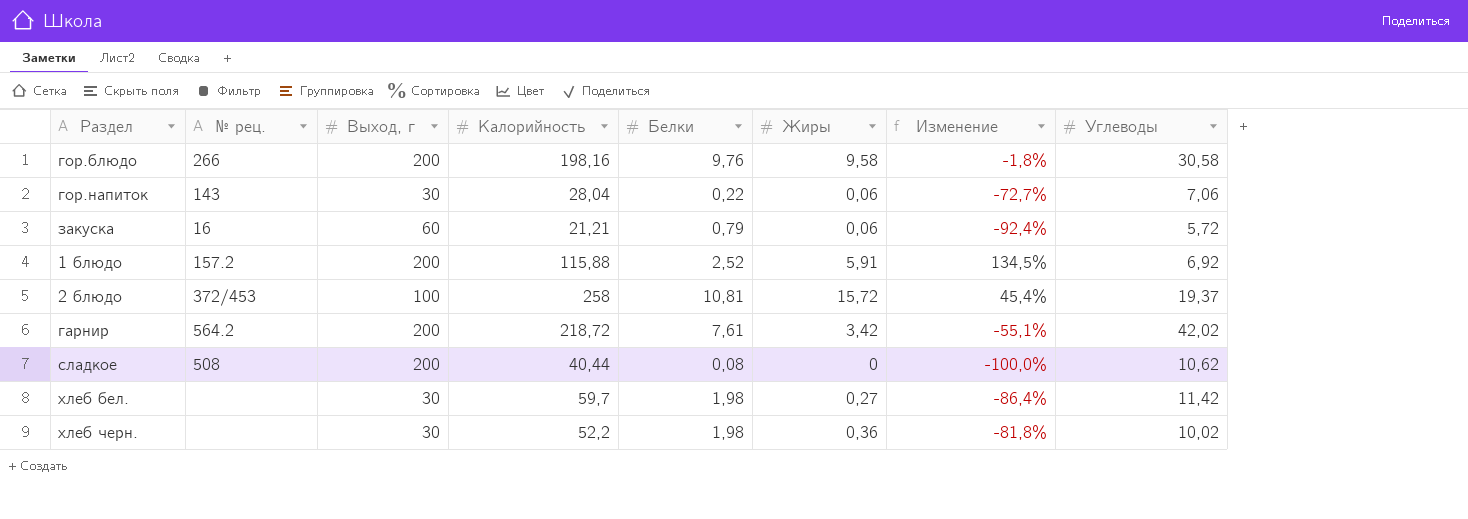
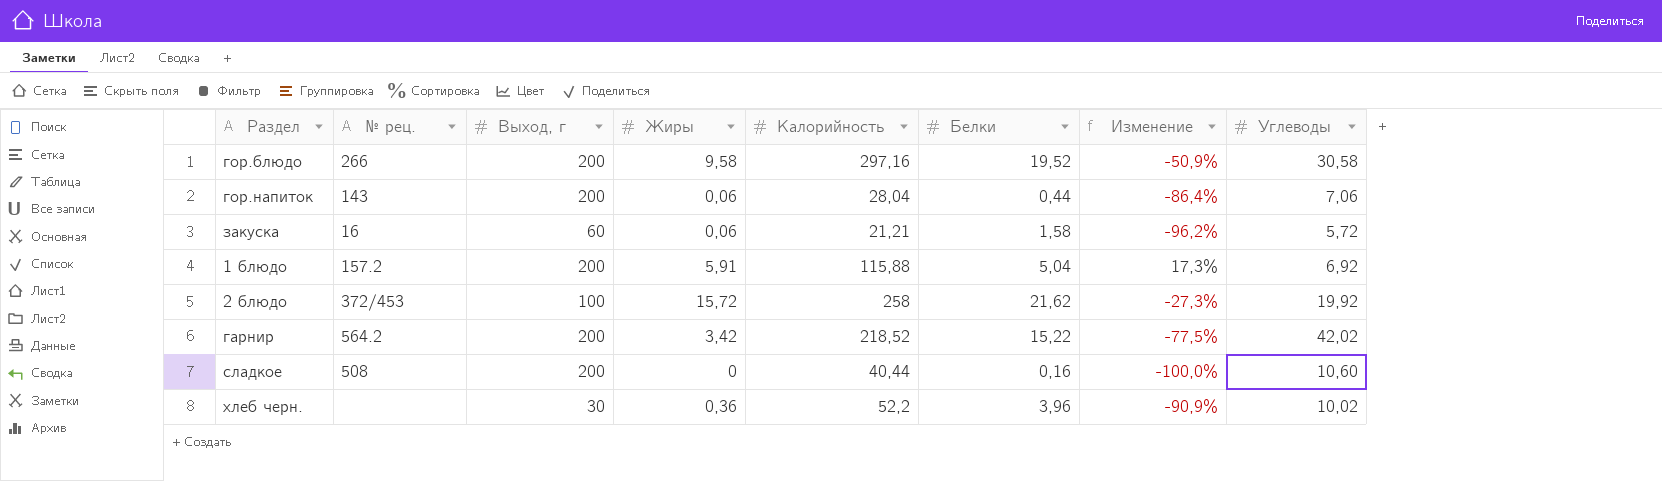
column Жиры | position: 6 -> 4
row хлеб бел.: none | 30 | 59,7 | 1,98 | 0,27 | -86,4% | 11,42 -> none
гор.блюдо | Калорийность: 198,16 -> 297,16
гор.блюдо | Белки: 9,76 -> 19,52
гор.блюдо | Изменение: -1,8% -> -50,9%
гор.напиток | Выход, г: 30 -> 200
гор.напиток | Белки: 0,22 -> 0,44
гор.напиток | Изменение: -72,7% -> -86,4%
закуска | Белки: 0,79 -> 1,58
закуска | Изменение: -92,4% -> -96,2%
1 блюдо | Белки: 2,52 -> 5,04
1 блюдо | Изменение: 134,5% -> 17,3%
2 блюдо | Белки: 10,81 -> 21,62
2 блюдо | Изменение: 45,4% -> -27,3%
2 блюдо | Углеводы: 19,37 -> 19,92
гарнир | Калорийность: 218,72 -> 218,52
гарнир | Белки: 7,61 -> 15,22
гарнир | Изменение: -55,1% -> -77,5%
сладкое | Белки: 0,08 -> 0,16
сладкое | Углеводы: 10,62 -> 10,60
хлеб черн. | Белки: 1,98 -> 3,96
хлеб черн. | Изменение: -81,8% -> -90,9%

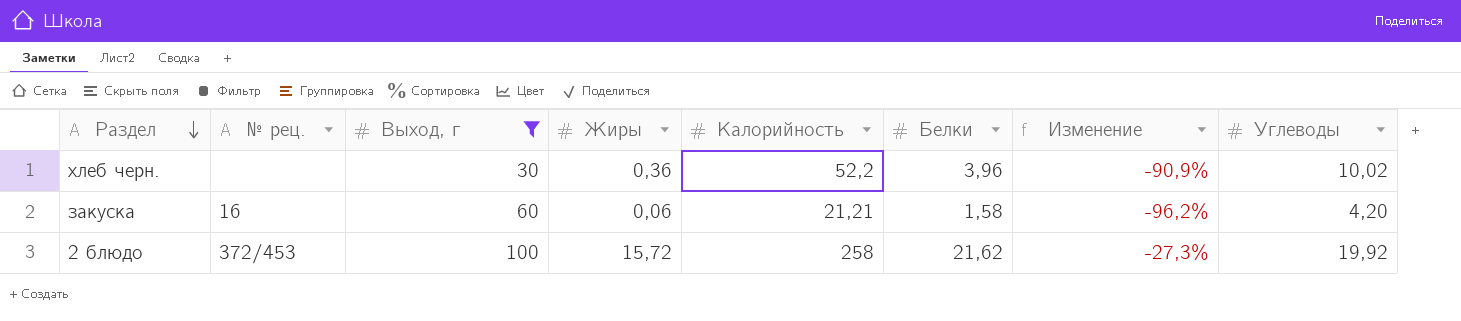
filter: none -> Выход, г != 200
row order: none -> Раздел descending
закуска | Углеводы: 5,72 -> 4,20

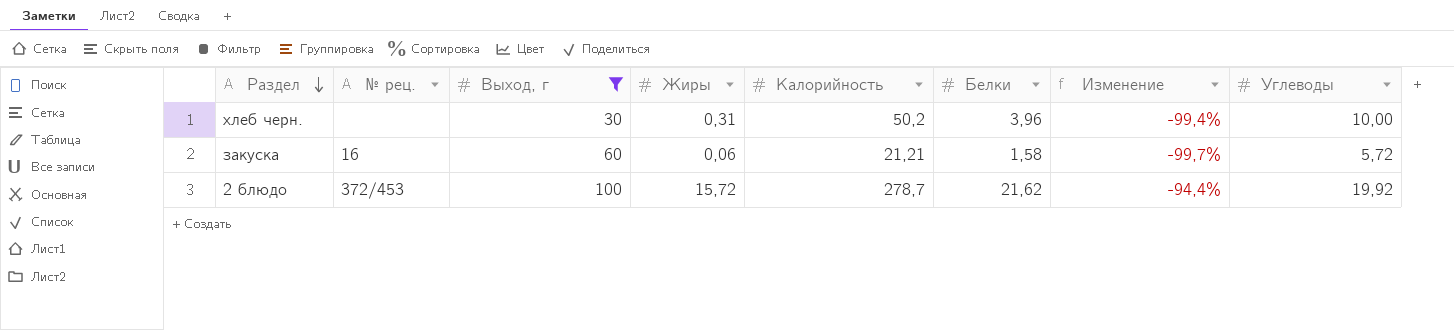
column Изменение | formula: ([Жиры] - [Белки]) / [Белки] -> ([Жиры] - [Калорийность]) / [Калорийность]
хлеб черн. | Жиры: 0,36 -> 0,31
хлеб черн. | Калорийность: 52,2 -> 50,2
хлеб черн. | Углеводы: 10,02 -> 10,00
закуска | Углеводы: 4,20 -> 5,72
2 блюдо | Калорийность: 258 -> 278,7

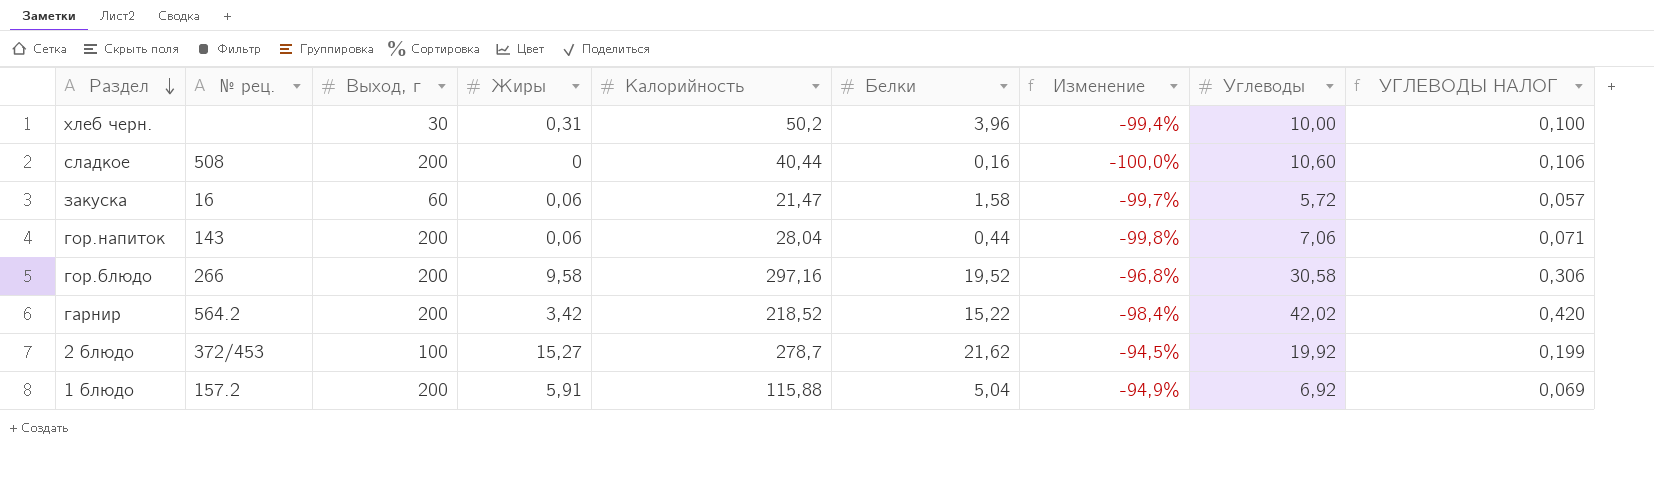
filter: Выход, г != 200 -> none
column УГЛЕВОДЫ НАЛОГ | formula: none -> [Углеводы] * 0,01
закуска | Калорийность: 21,21 -> 21,47
2 блюдо | Жиры: 15,72 -> 15,27
2 блюдо | Изменение: -94,4% -> -94,5%

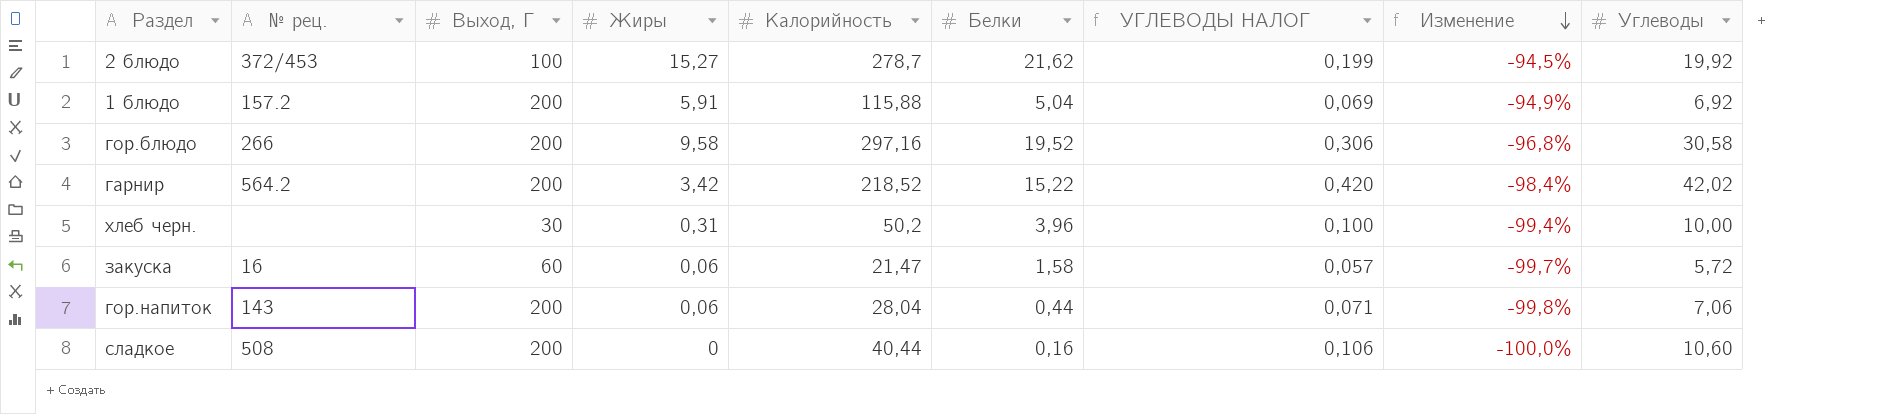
row order: Раздел descending -> Изменение descending
column name: Выход, г -> Выход, Г
column УГЛЕВОДЫ НАЛОГ | position: 9 -> 7

